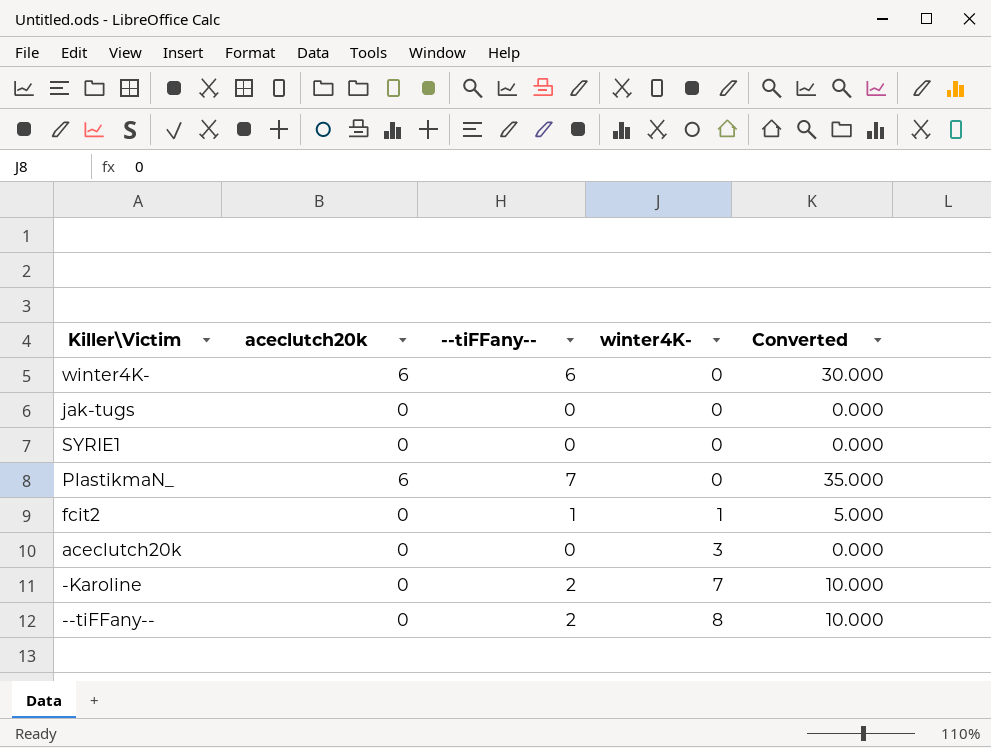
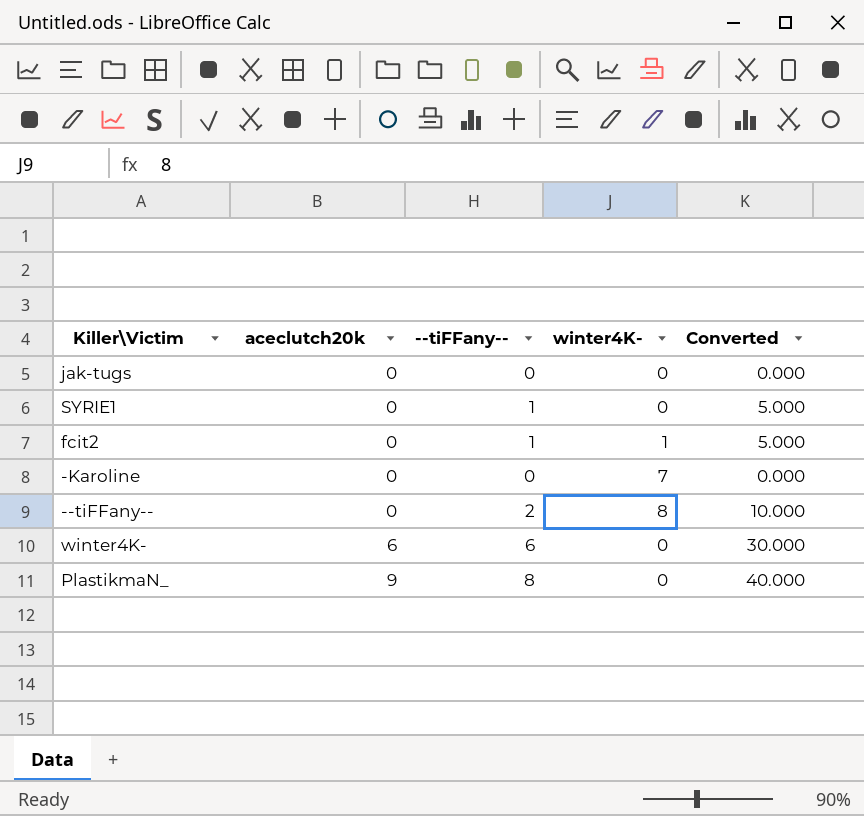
row order: winter4K- ascending -> aceclutch20k ascending
row aceclutch20k: 0 | 0 | 3 | 0.000 -> none
SYRIE1 | --tiFFany--: 0 -> 1
SYRIE1 | Converted: 0.000 -> 5.000
-Karoline | --tiFFany--: 2 -> 0
-Karoline | Converted: 10.000 -> 0.000
PlastikmaN_ | aceclutch20k: 6 -> 9
PlastikmaN_ | --tiFFany--: 7 -> 8
PlastikmaN_ | Converted: 35.000 -> 40.000

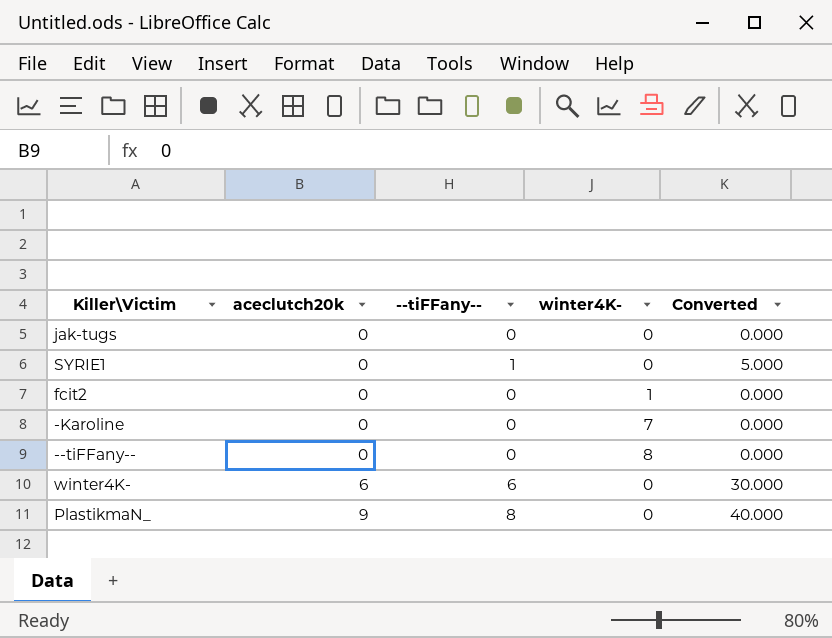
fcit2 | --tiFFany--: 1 -> 0
fcit2 | Converted: 5.000 -> 0.000
--tiFFany-- | --tiFFany--: 2 -> 0
--tiFFany-- | Converted: 10.000 -> 0.000

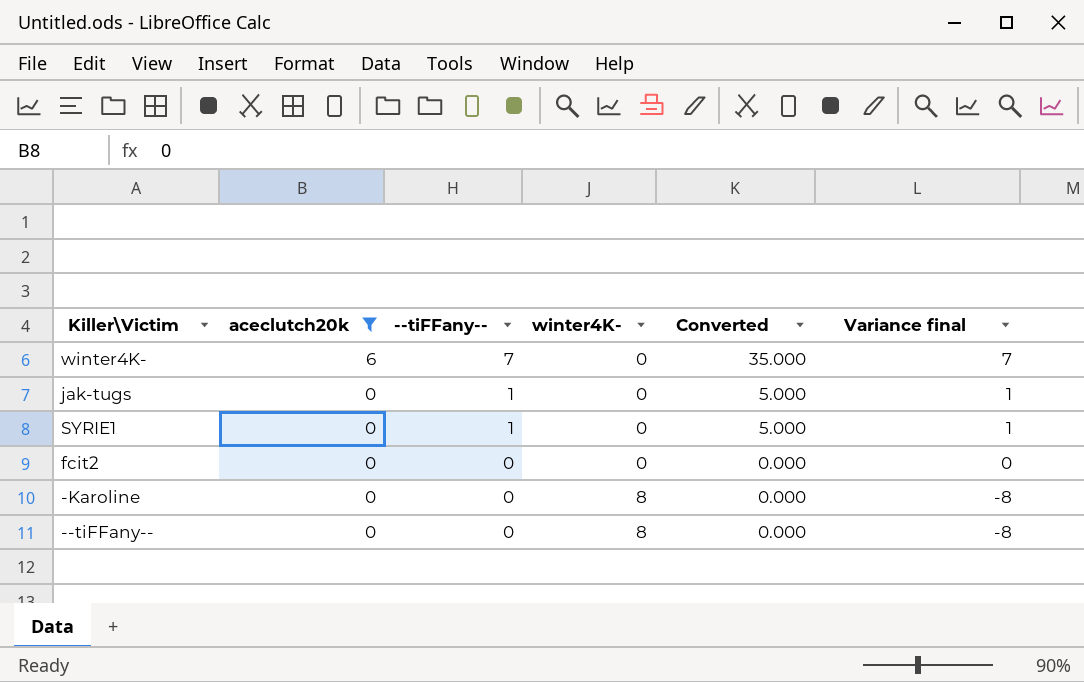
filter: none -> aceclutch20k != 9
row order: aceclutch20k ascending -> aceclutch20k descending
column Variance final | formula: none -> [--tiFFany--] - [winter4K-]
winter4K- | --tiFFany--: 6 -> 7
winter4K- | Converted: 30.000 -> 35.000
jak-tugs | --tiFFany--: 0 -> 1
jak-tugs | Converted: 0.000 -> 5.000
fcit2 | winter4K-: 1 -> 0
-Karoline | winter4K-: 7 -> 8

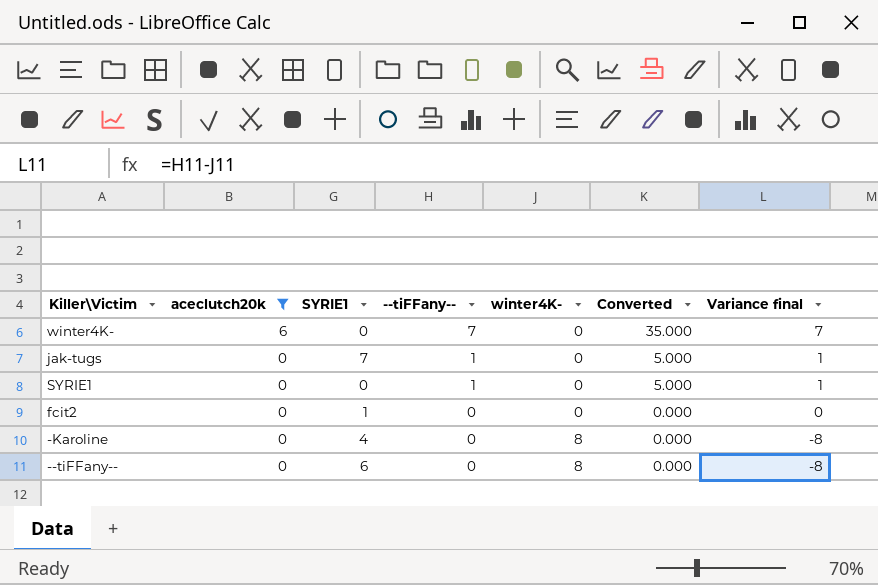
column SYRIE1 | position: none -> 3

